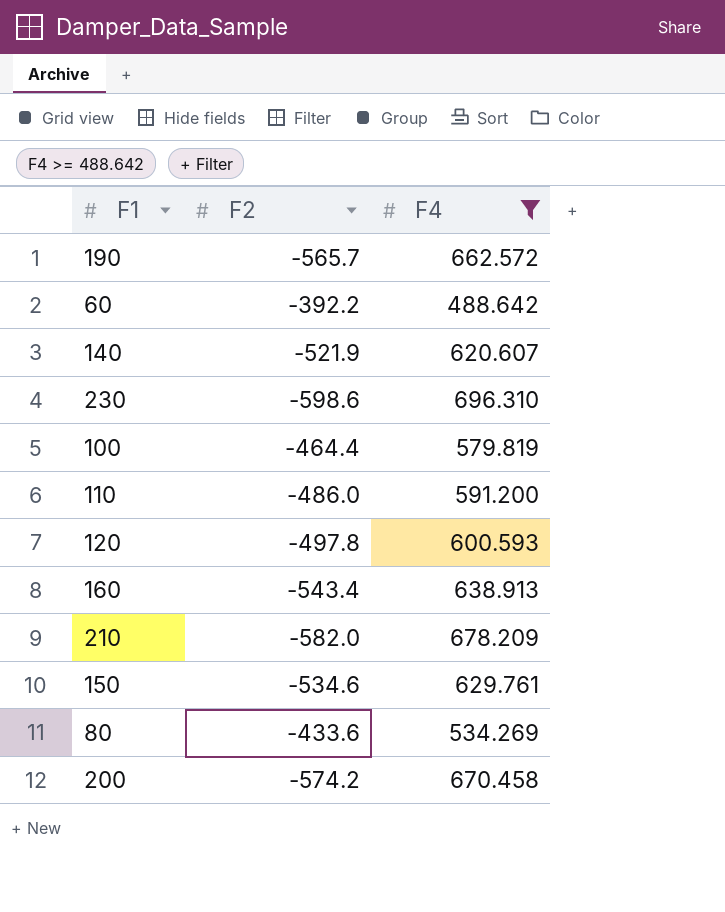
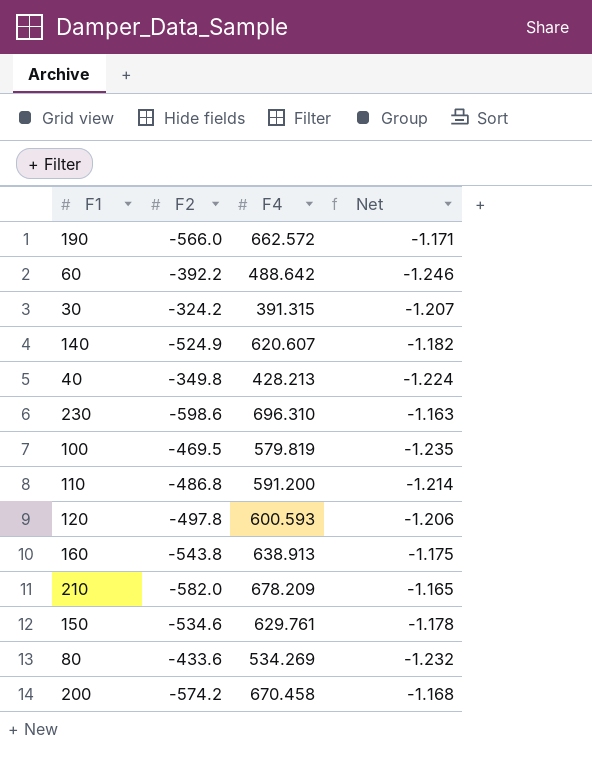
filter: F4 >= 488.642 -> none
column Net | formula: none -> [F4] / [F2]
190 | F2: -565.7 -> -566.0
140 | F2: -521.9 -> -524.9
100 | F2: -464.4 -> -469.5
110 | F2: -486.0 -> -486.8
160 | F2: -543.4 -> -543.8

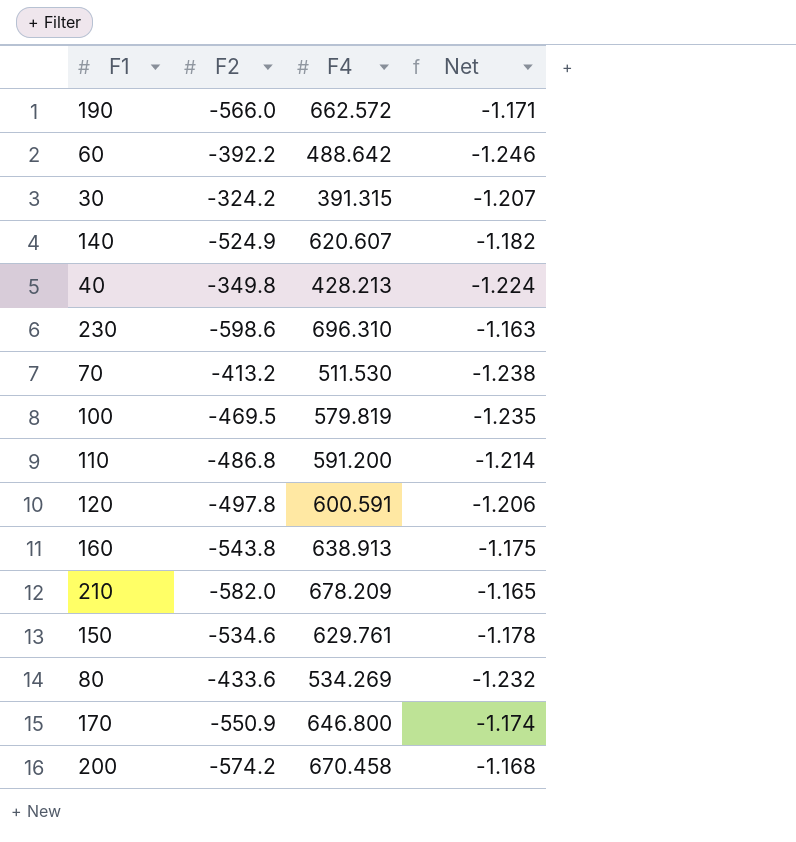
row 70: none -> -413.2 | 511.530 | -1.238
120 | F4: 600.593 -> 600.591
row 170: none -> -550.9 | 646.800 | -1.174

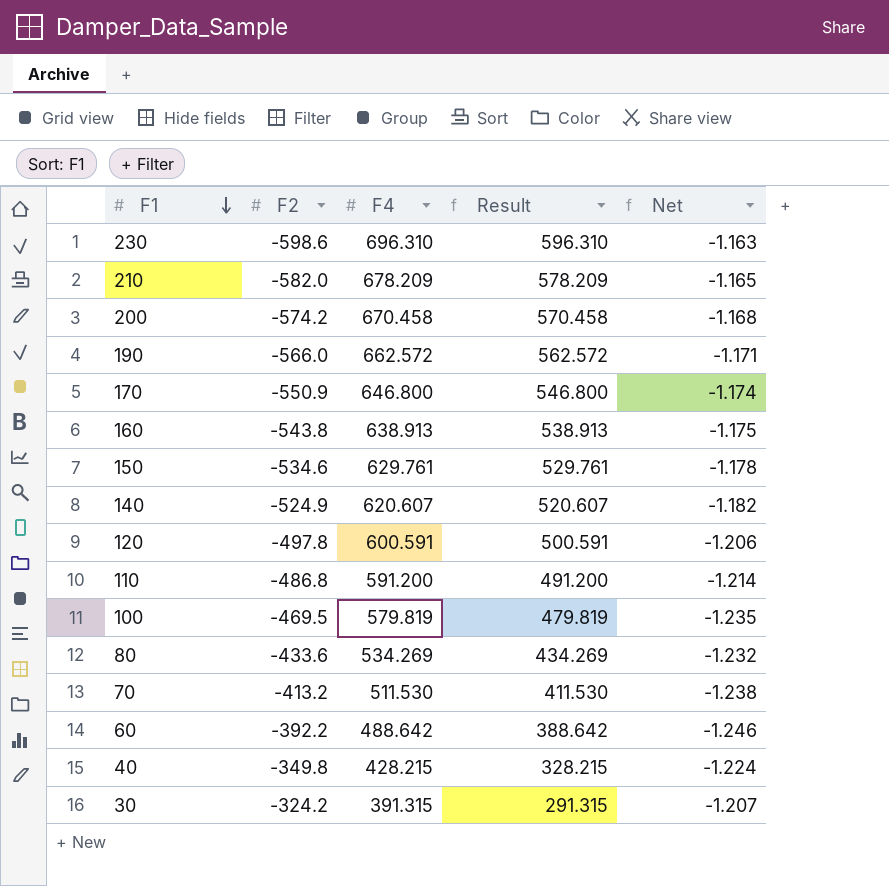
row order: none -> F1 descending
column Result | formula: none -> [F4] - 100
40 | F4: 428.213 -> 428.215

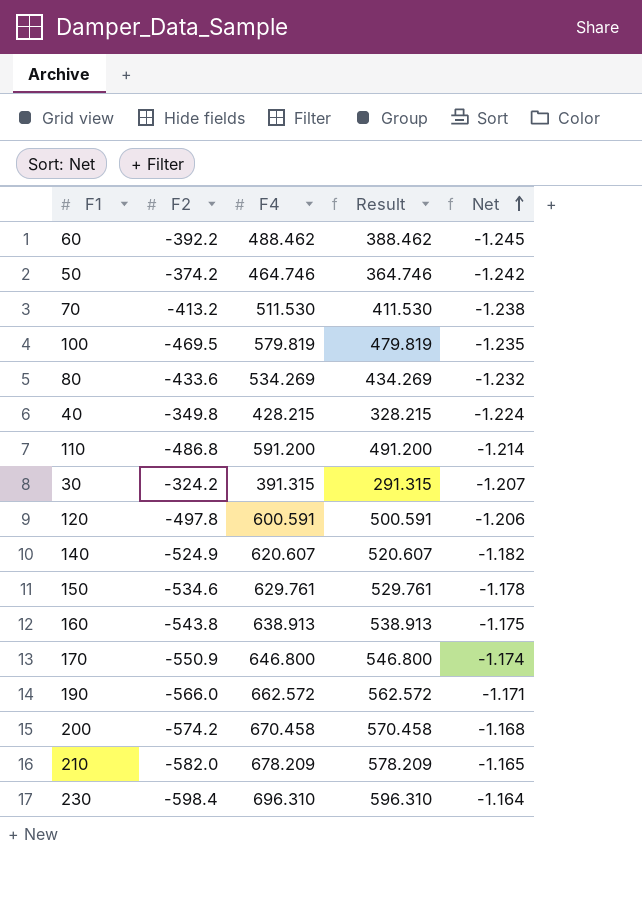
row order: F1 descending -> Net ascending
60 | F4: 488.642 -> 488.462
60 | Result: 388.642 -> 388.462
60 | Net: -1.246 -> -1.245
row 50: none -> -374.2 | 464.746 | 364.746 | -1.242
230 | F2: -598.6 -> -598.4
230 | Net: -1.163 -> -1.164

